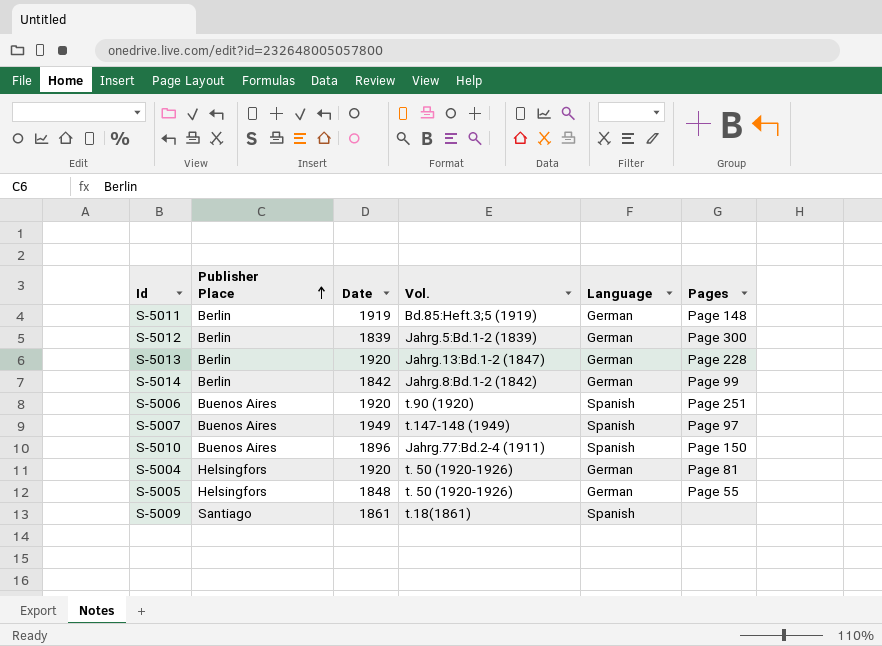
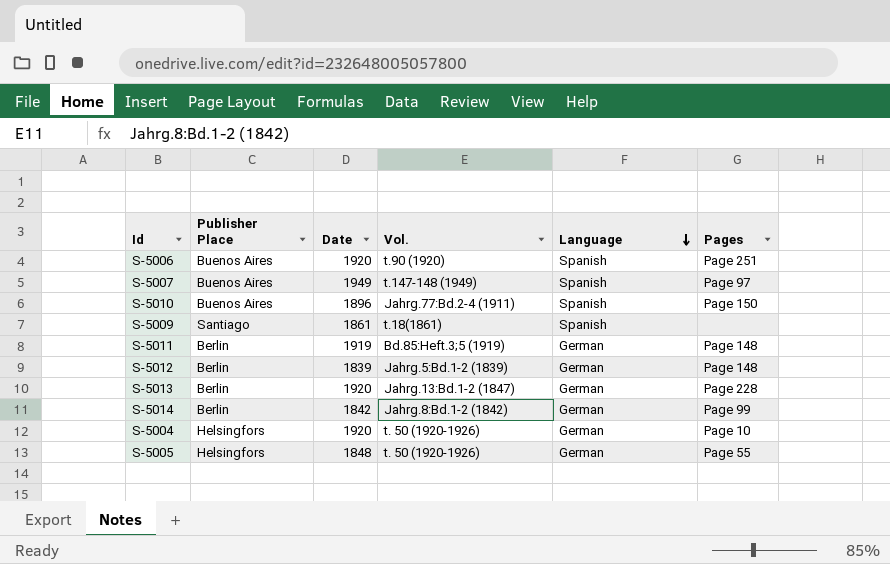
row order: Publisher Place ascending -> Language descending
S-5012 | Pages: Page 300 -> Page 148
S-5004 | Pages: Page 81 -> Page 10

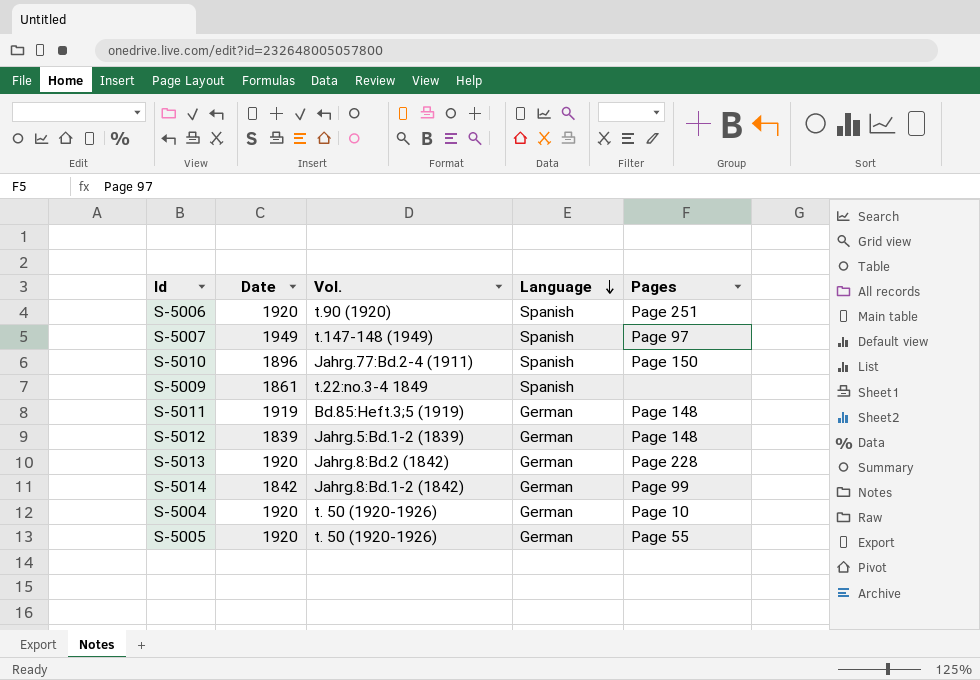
column Publisher Place | position: 2 -> none
S-5009 | Vol.: t.18(1861) -> t.22:no.3-4 1849
S-5013 | Vol.: Jahrg.13:Bd.1-2 (1847) -> Jahrg.8:Bd.2 (1842)
S-5005 | Date: 1848 -> 1920

